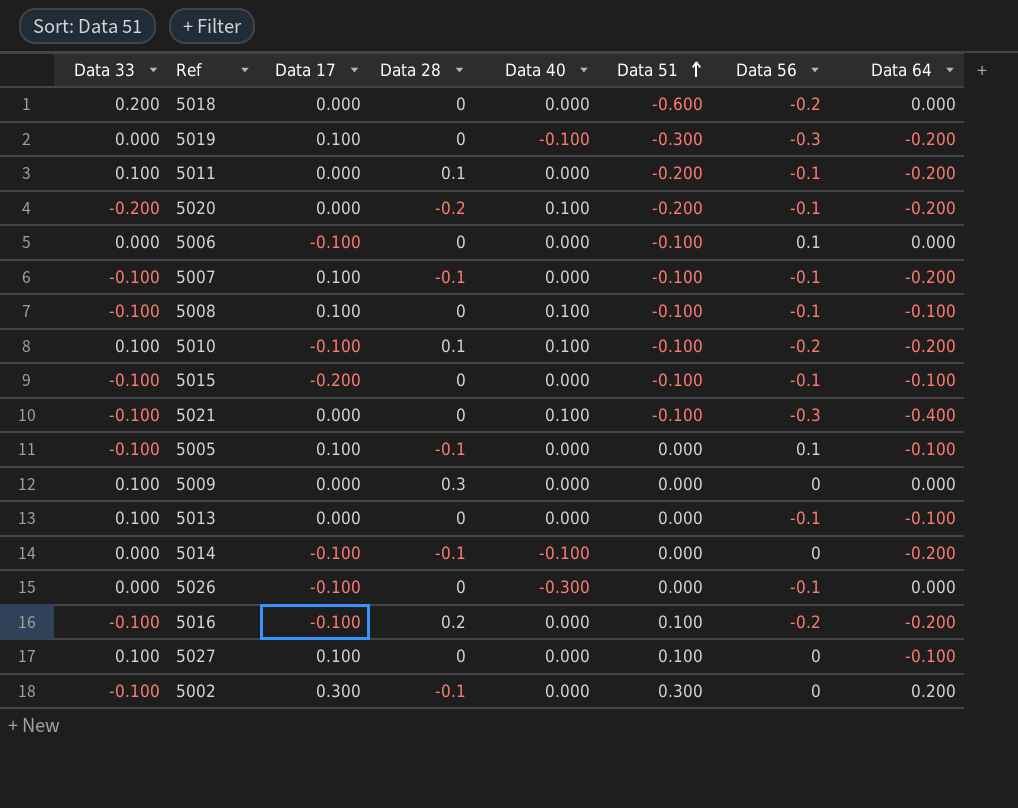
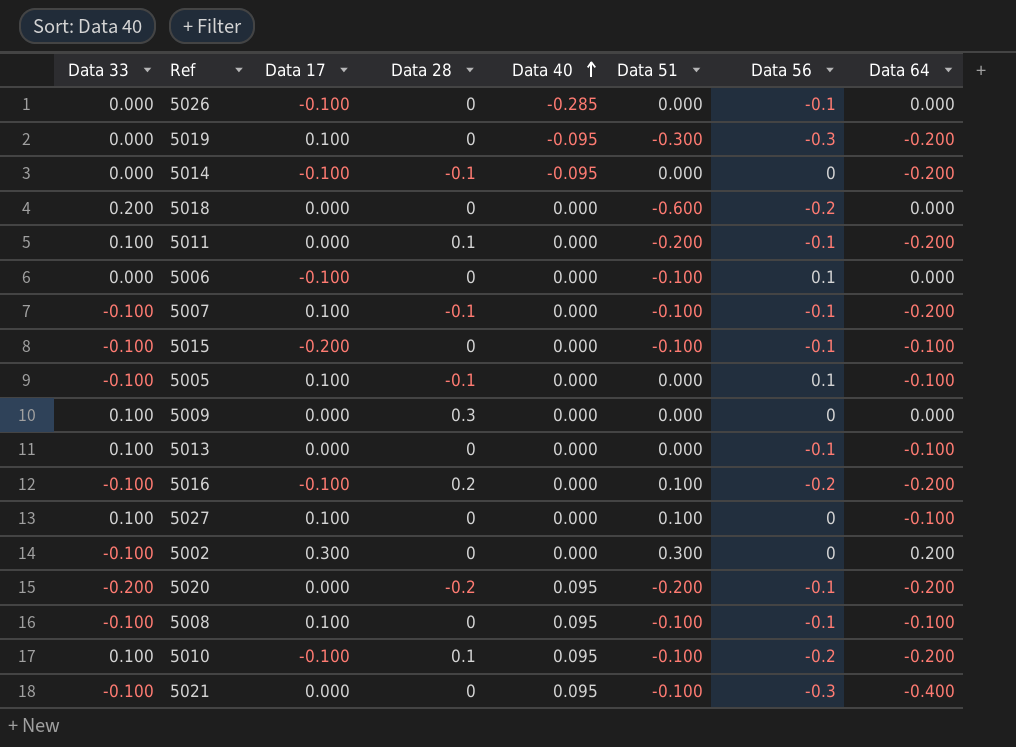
row order: Data 51 ascending -> Data 40 ascending
5026 | Data 40: -0.300 -> -0.285
5019 | Data 40: -0.100 -> -0.095
5014 | Data 40: -0.100 -> -0.095
5002 | Data 28: -0.1 -> 0
5020 | Data 40: 0.100 -> 0.095
5008 | Data 40: 0.100 -> 0.095
5010 | Data 40: 0.100 -> 0.095
5021 | Data 40: 0.100 -> 0.095

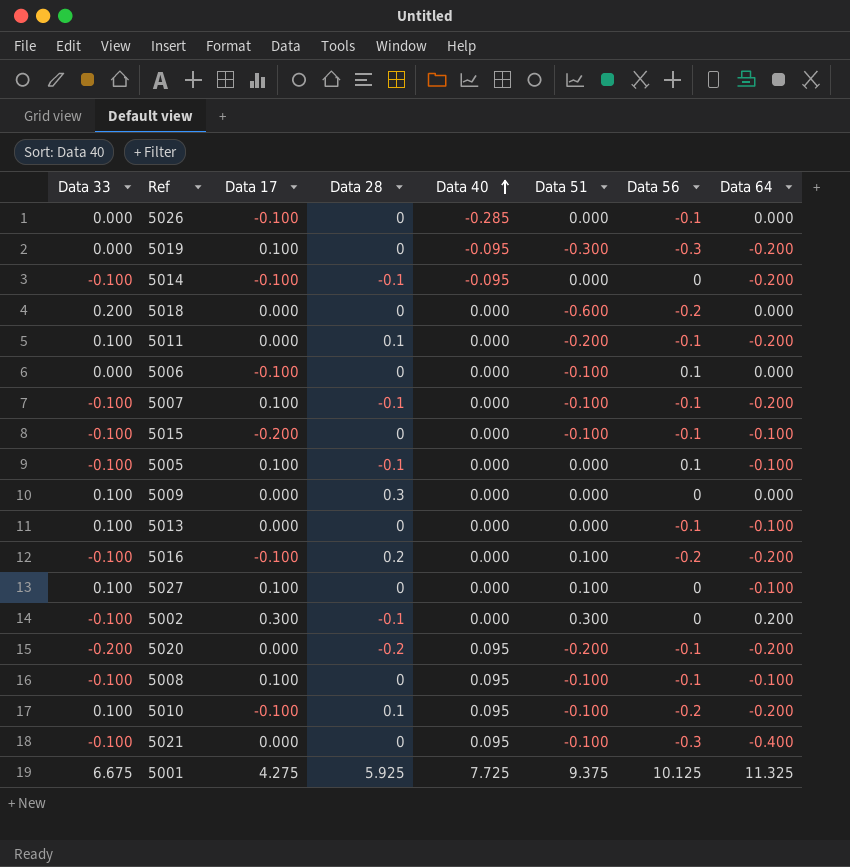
5014 | Data 33: 0.000 -> -0.100
5002 | Data 28: 0 -> -0.1
row 5001: none -> 6.675 | 4.275 | 5.925 | 7.725 | 9.375 | 10.125 | 11.325

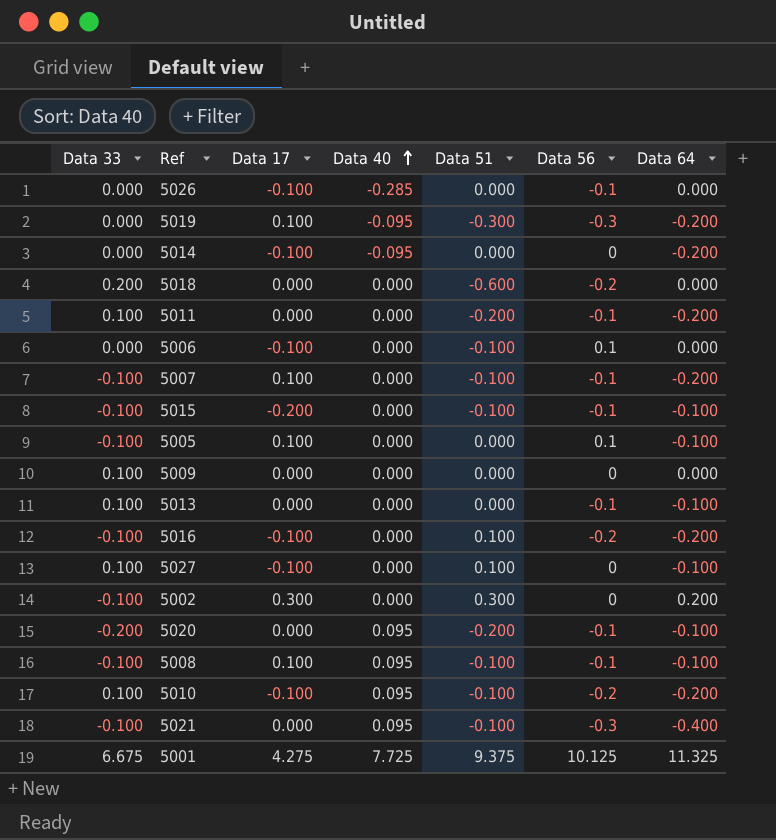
column Data 28 | position: 4 -> none
5014 | Data 33: -0.100 -> 0.000
5027 | Data 17: 0.100 -> -0.100
5020 | Data 64: -0.200 -> -0.100

